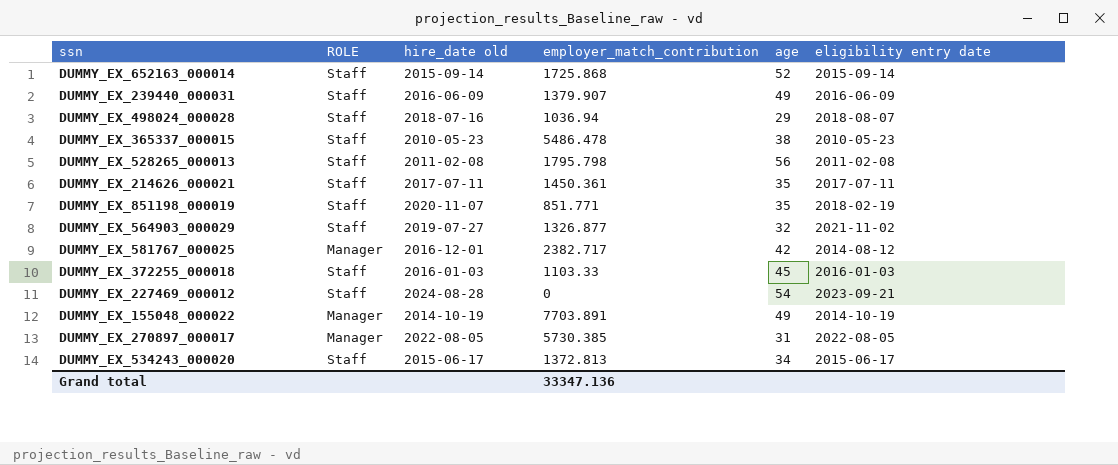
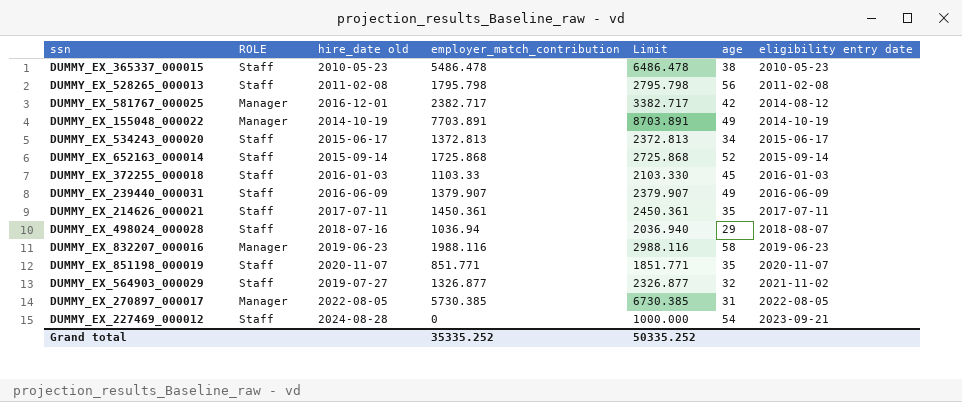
row order: none -> eligibility entry date ascending
column Limit | formula: none -> [employer_match_contribution] + 1000
row DUMMY_EX_832207_000016: none -> Manager | 2019-06-23 | 1988.116 | 2988.116 | 58 | 2019-06-23
DUMMY_EX_851198_000019 | eligibility entry date: 2018-02-19 -> 2020-11-07
Grand total | employer_match_contribution: 33347.136 -> 35335.252

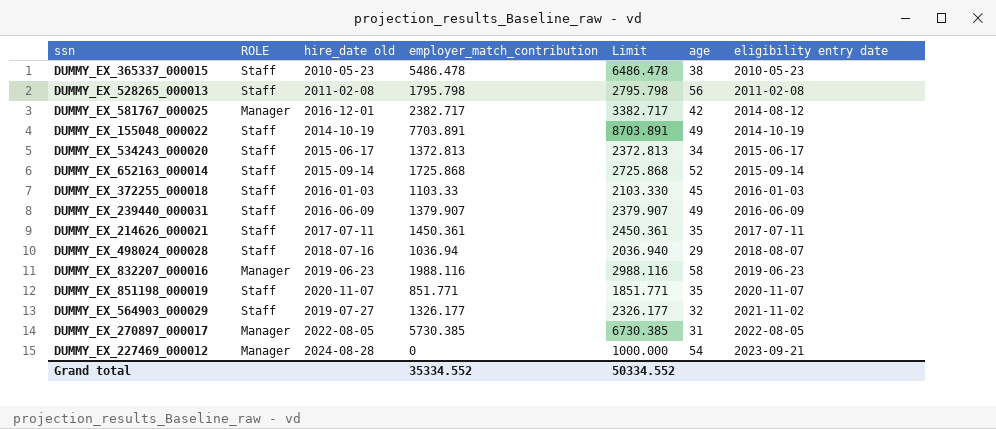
DUMMY_EX_155048_000022 | ROLE: Manager -> Staff
DUMMY_EX_564903_000029 | employer_match_contribution: 1326.877 -> 1326.177
DUMMY_EX_564903_000029 | Limit: 2326.877 -> 2326.177
DUMMY_EX_227469_000012 | ROLE: Staff -> Manager
Grand total | employer_match_contribution: 35335.252 -> 35334.552
Grand total | Limit: 50335.252 -> 50334.552

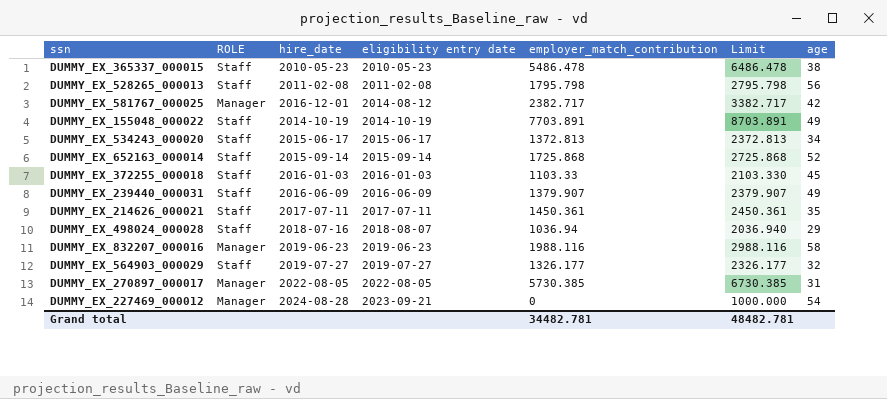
column name: hire_date old -> hire_date
column eligibility entry date | position: 7 -> 4
row DUMMY_EX_851198_000019: Staff | 2020-11-07 | 851.771 | 1851.771 | 35 | 2020-11-07 -> none
DUMMY_EX_564903_000029 | eligibility entry date: 2021-11-02 -> 2019-07-27
Grand total | employer_match_contribution: 35334.552 -> 34482.781
Grand total | Limit: 50334.552 -> 48482.781

